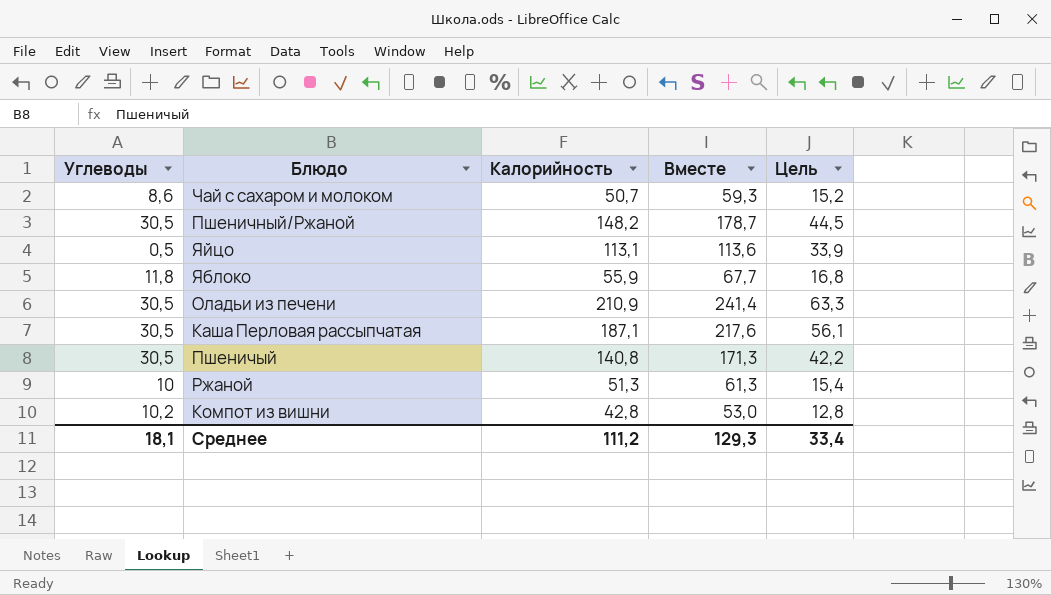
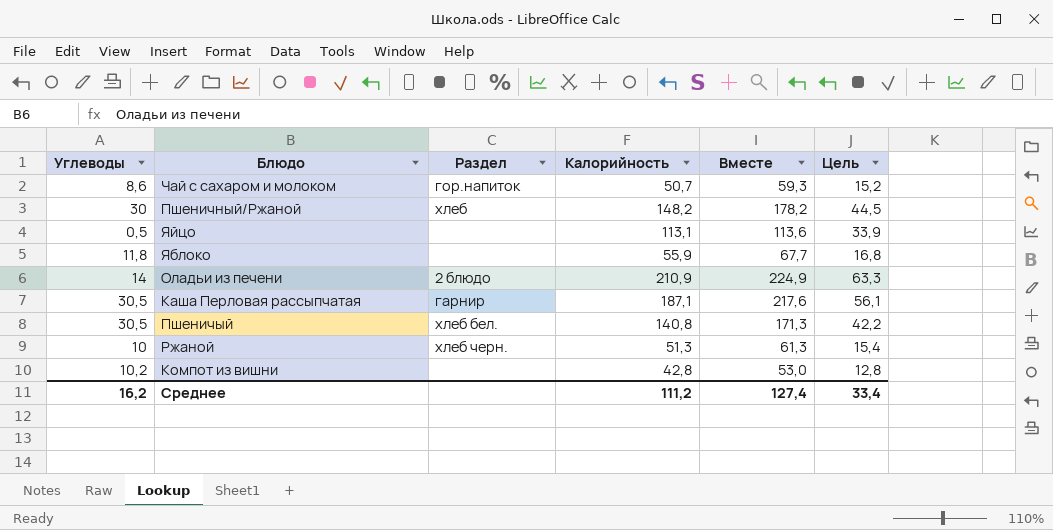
column Раздел | position: none -> 3
Пшеничный/Ржаной | Углеводы: 30,5 -> 30
Пшеничный/Ржаной | Вместе: 178,7 -> 178,2
Оладьи из печени | Углеводы: 30,5 -> 14
Оладьи из печени | Вместе: 241,4 -> 224,9
Среднее | Углеводы: 18,1 -> 16,2
Среднее | Вместе: 129,3 -> 127,4

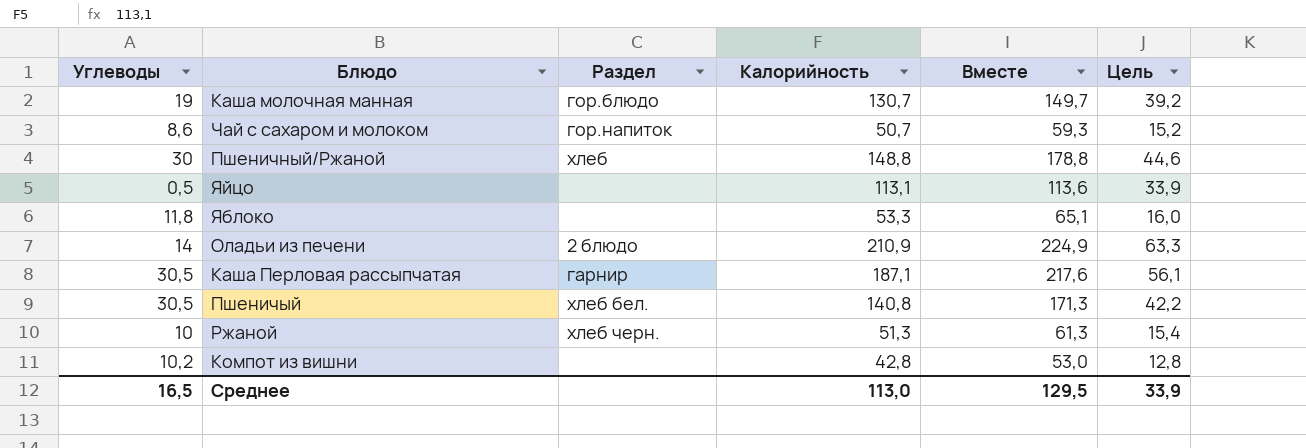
row Каша молочная манная: none -> 19 | гор.блюдо | 130,7 | 149,7 | 39,2
Пшеничный/Ржаной | Калорийность: 148,2 -> 148,8
Пшеничный/Ржаной | Вместе: 178,2 -> 178,8
Пшеничный/Ржаной | Цель: 44,5 -> 44,6
Яблоко | Калорийность: 55,9 -> 53,3
Яблоко | Вместе: 67,7 -> 65,1
Яблоко | Цель: 16,8 -> 16,0
Среднее | Углеводы: 16,2 -> 16,5
Среднее | Калорийность: 111,2 -> 113,0
Среднее | Вместе: 127,4 -> 129,5
Среднее | Цель: 33,4 -> 33,9

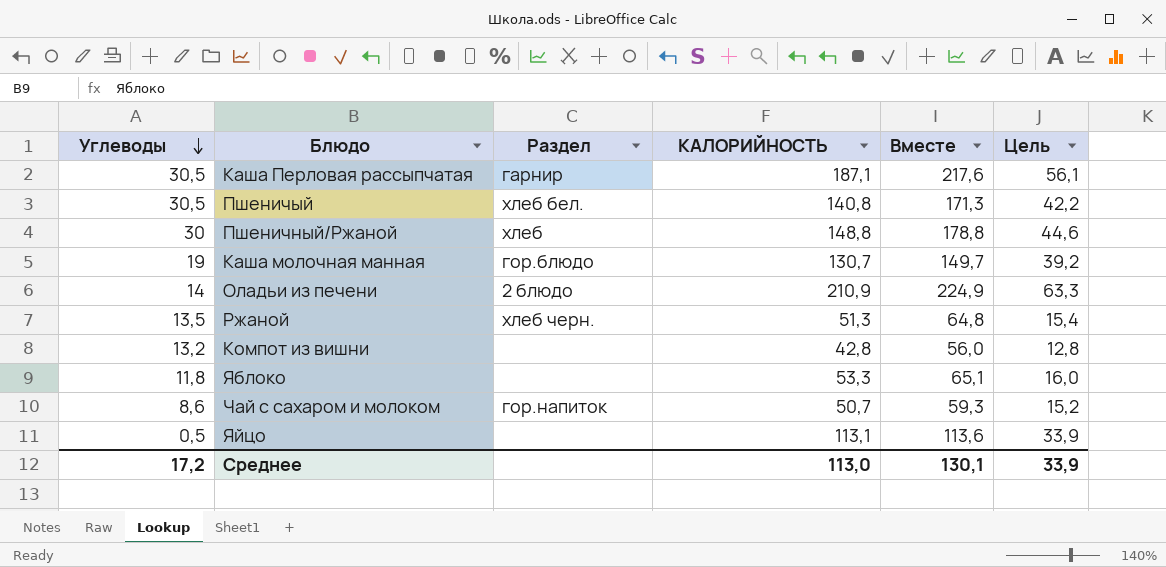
row order: none -> Углеводы descending
column name: Калорийность -> КАЛОРИЙНОСТЬ
Ржаной | Углеводы: 10 -> 13,5
Ржаной | Вместе: 61,3 -> 64,8
Компот из вишни | Углеводы: 10,2 -> 13,2
Компот из вишни | Вместе: 53,0 -> 56,0
Среднее | Углеводы: 16,5 -> 17,2
Среднее | Вместе: 129,5 -> 130,1

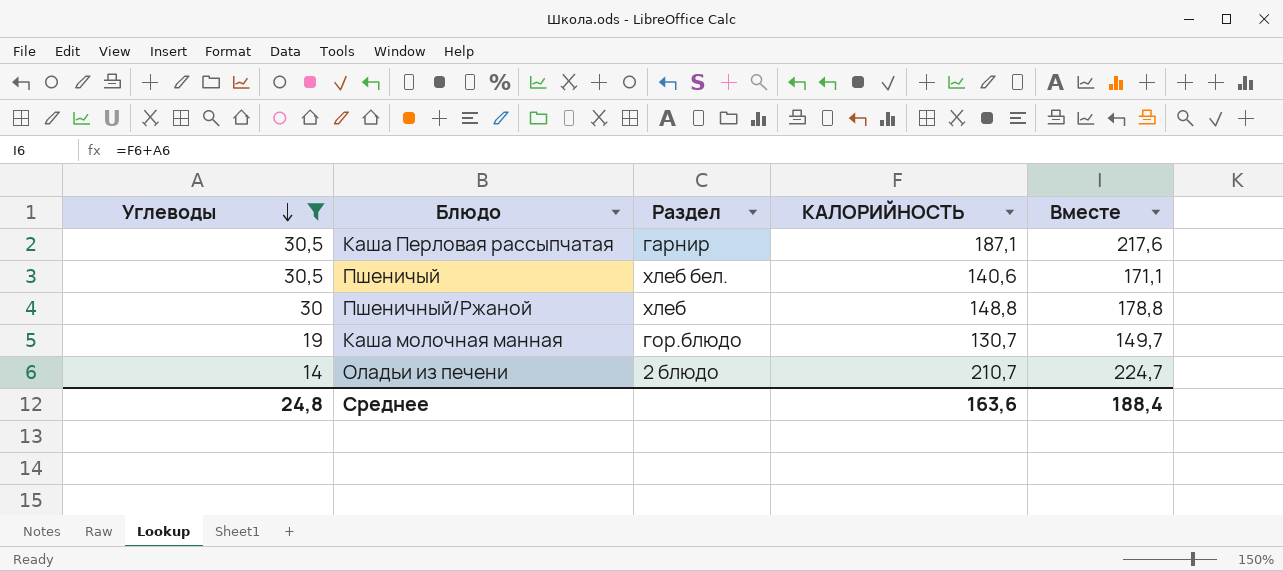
filter: none -> Углеводы >= 14
column Цель | formula: [КАЛОРИЙНОСТЬ] * 0,3 -> none
Пшеничый | КАЛОРИЙНОСТЬ: 140,8 -> 140,6
Пшеничый | Вместе: 171,3 -> 171,1
Оладьи из печени | КАЛОРИЙНОСТЬ: 210,9 -> 210,7
Оладьи из печени | Вместе: 224,9 -> 224,7
Среднее | Углеводы: 17,2 -> 24,8
Среднее | КАЛОРИЙНОСТЬ: 113,0 -> 163,6
Среднее | Вместе: 130,1 -> 188,4

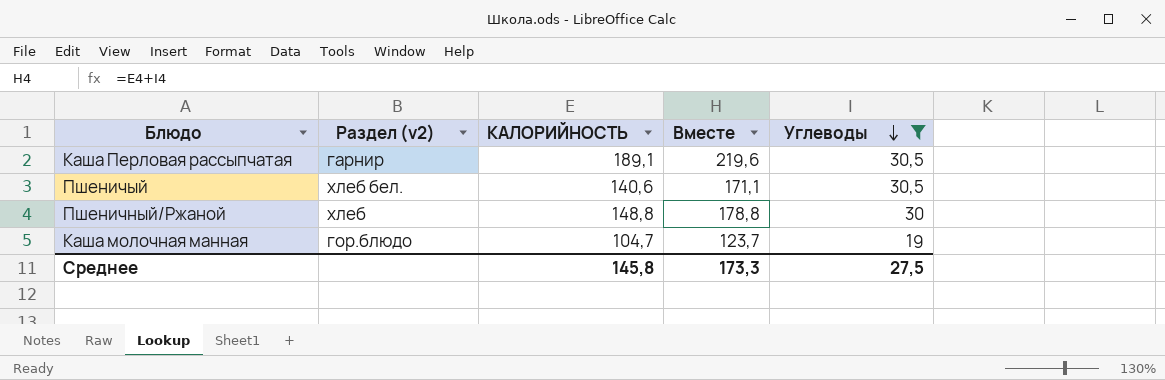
column name: Раздел -> Раздел (v2)
column Углеводы | position: 1 -> 5
row Оладьи из печени: 14 | 2 блюдо | 210,7 | 224,7 -> none
Каша Перловая рассыпчатая | КАЛОРИЙНОСТЬ: 187,1 -> 189,1
Каша Перловая рассыпчатая | Вместе: 217,6 -> 219,6
Каша молочная манная | КАЛОРИЙНОСТЬ: 130,7 -> 104,7
Каша молочная манная | Вместе: 149,7 -> 123,7
Среднее | КАЛОРИЙНОСТЬ: 163,6 -> 145,8
Среднее | Вместе: 188,4 -> 173,3
Среднее | Углеводы: 24,8 -> 27,5

